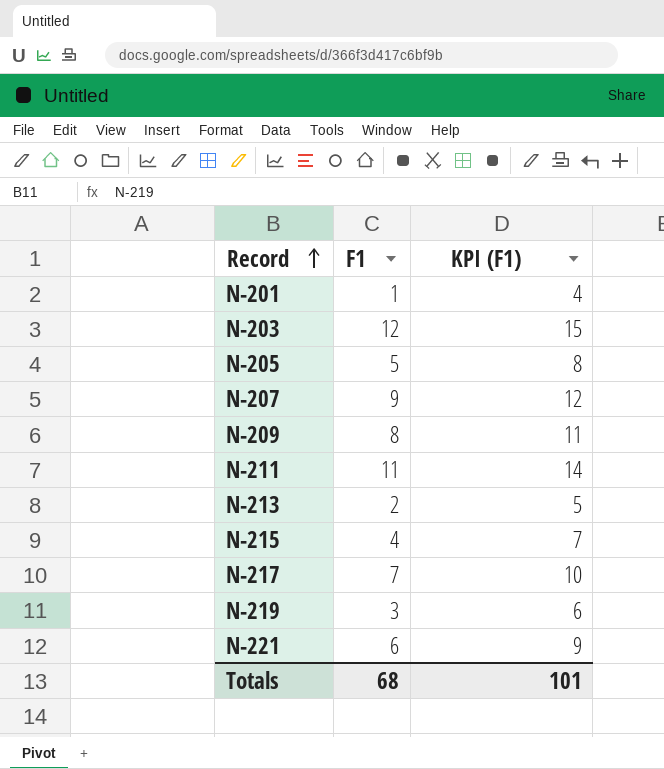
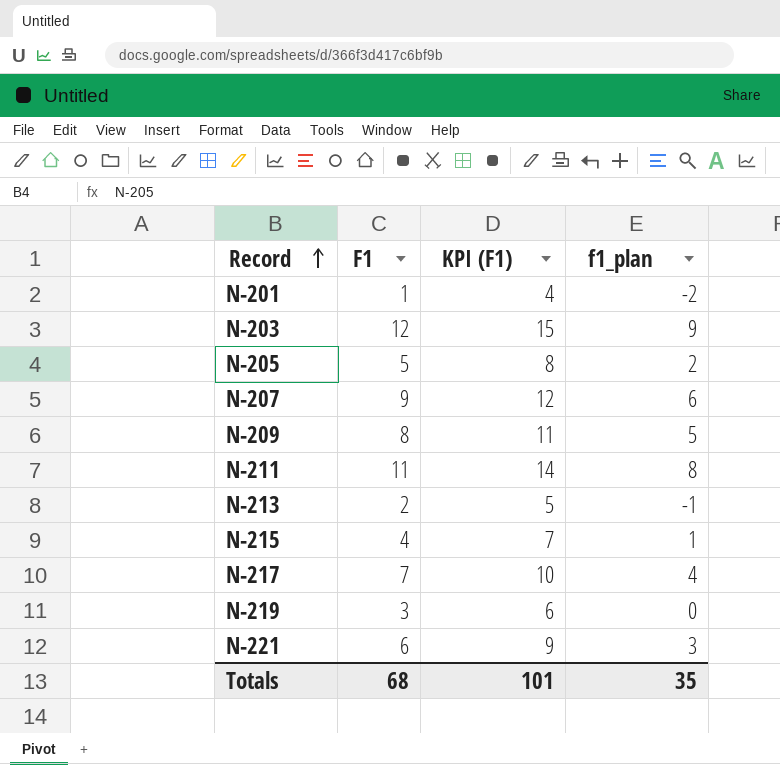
column f1_plan | formula: none -> [F1] - 3

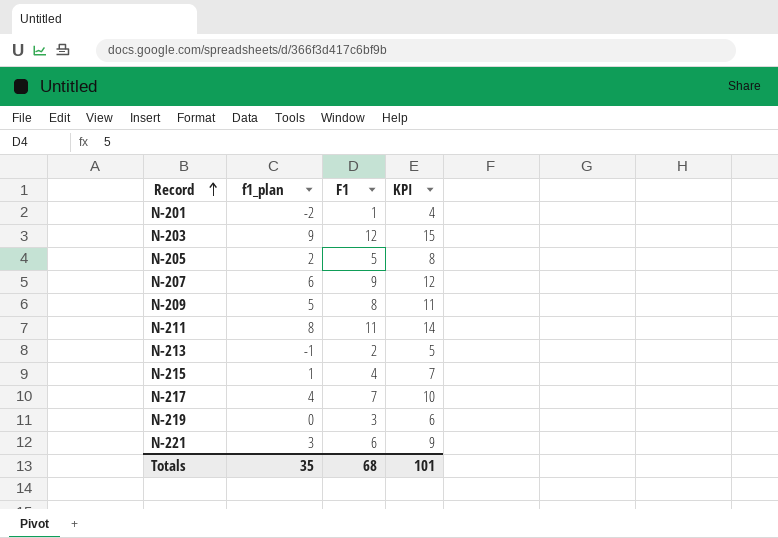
column f1_plan | position: 4 -> 2
column name: KPI (F1) -> KPI

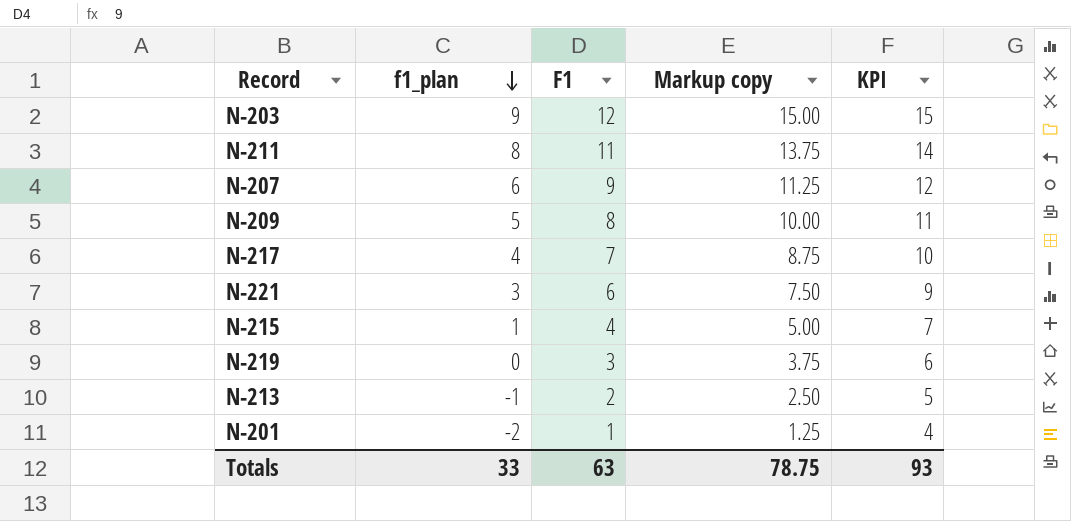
row order: Record ascending -> f1_plan descending
column Markup copy | formula: none -> [F1] * 1.25
row N-205: 2 | 5 | 8 -> none
Totals | f1_plan: 35 -> 33
Totals | F1: 68 -> 63
Totals | KPI: 101 -> 93

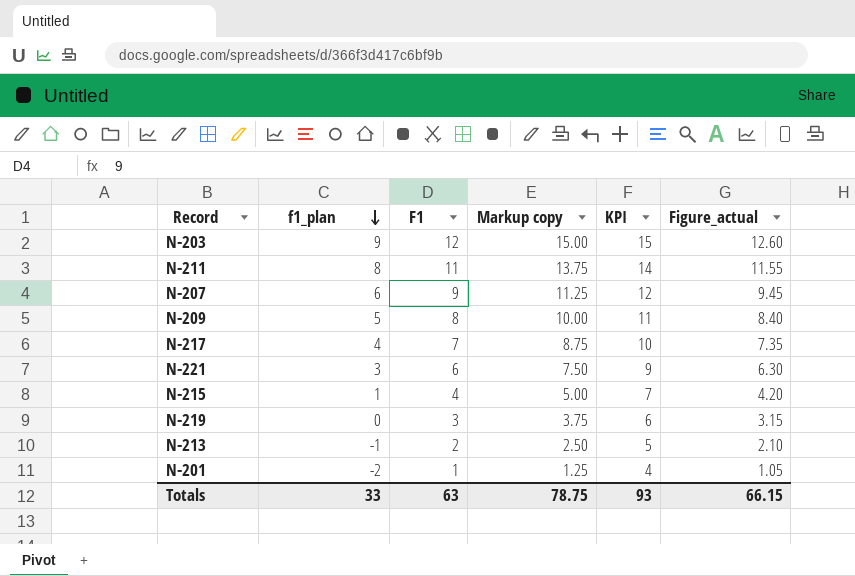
column Figure_actual | formula: none -> [F1] * 1.05

